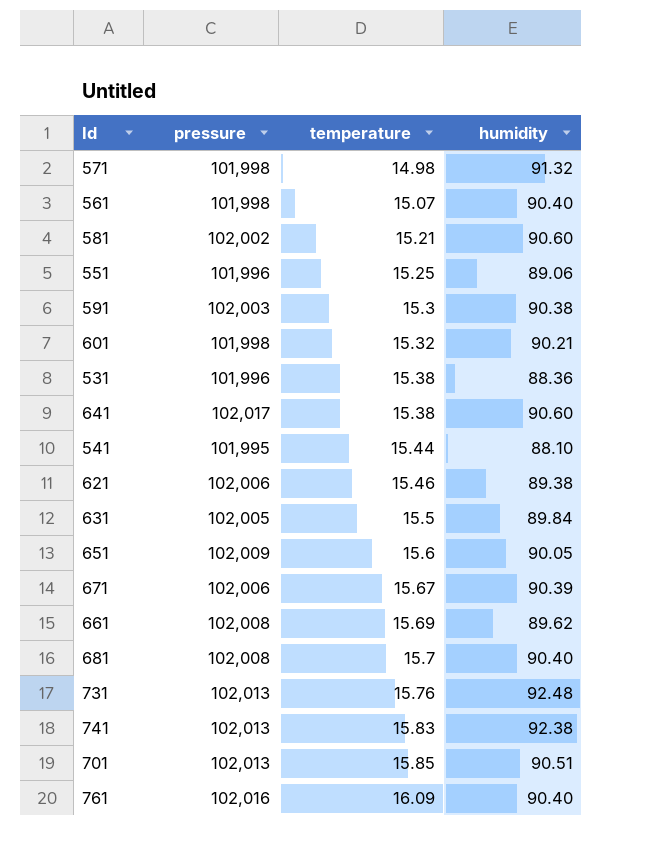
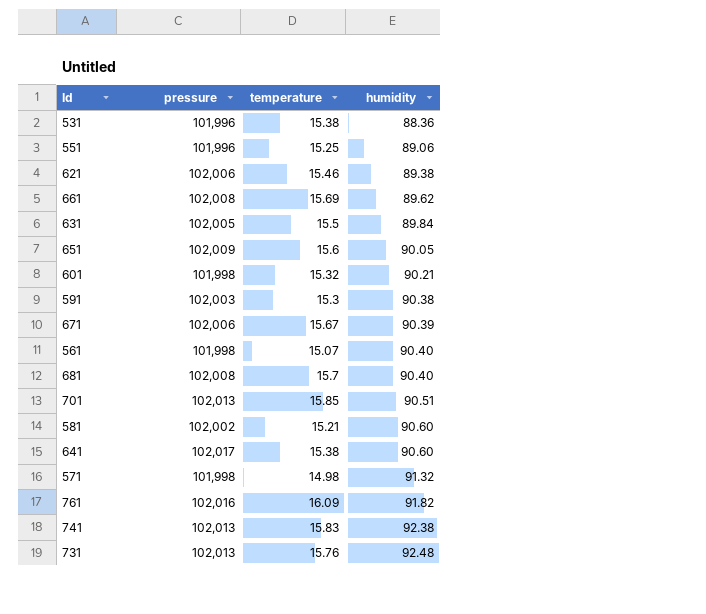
row order: temperature ascending -> humidity ascending
row 541: 101,995 | 15.44 | 88.10 -> none
761 | humidity: 90.40 -> 91.82

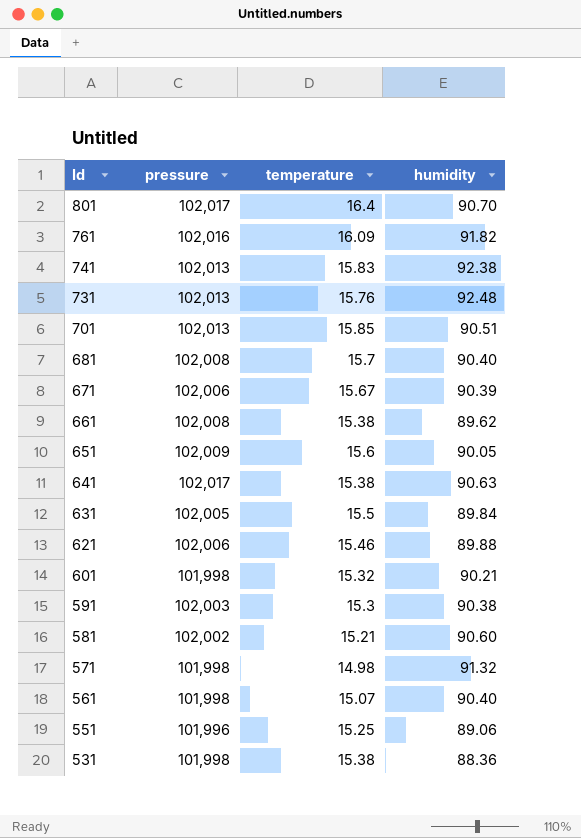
row order: humidity ascending -> Id descending
row 801: none -> 102,017 | 16.4 | 90.70
661 | temperature: 15.69 -> 15.38
641 | humidity: 90.60 -> 90.63
621 | humidity: 89.38 -> 89.88
531 | pressure: 101,996 -> 101,998

